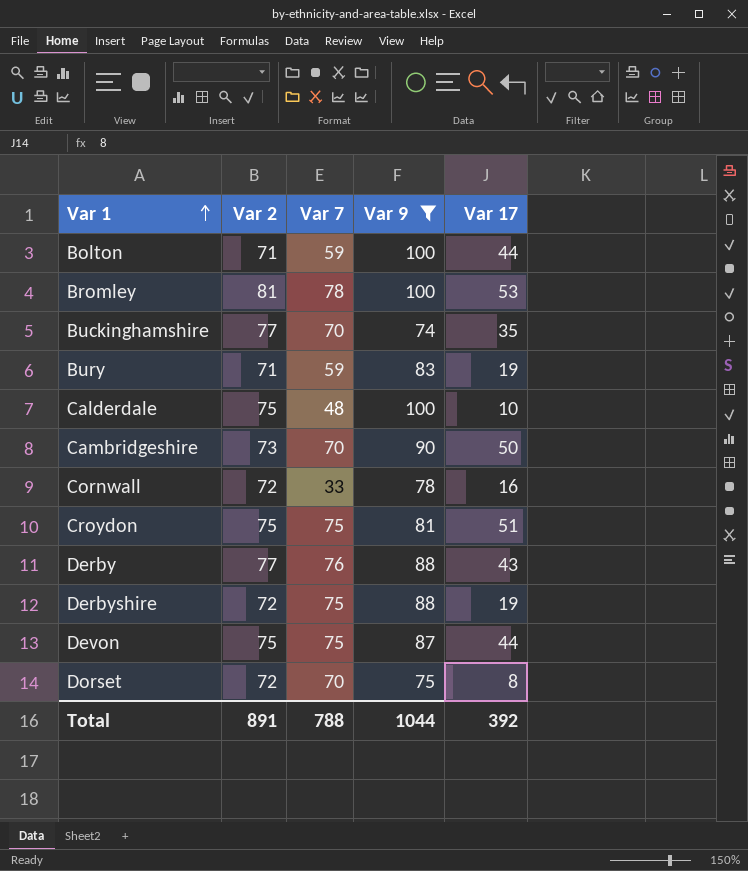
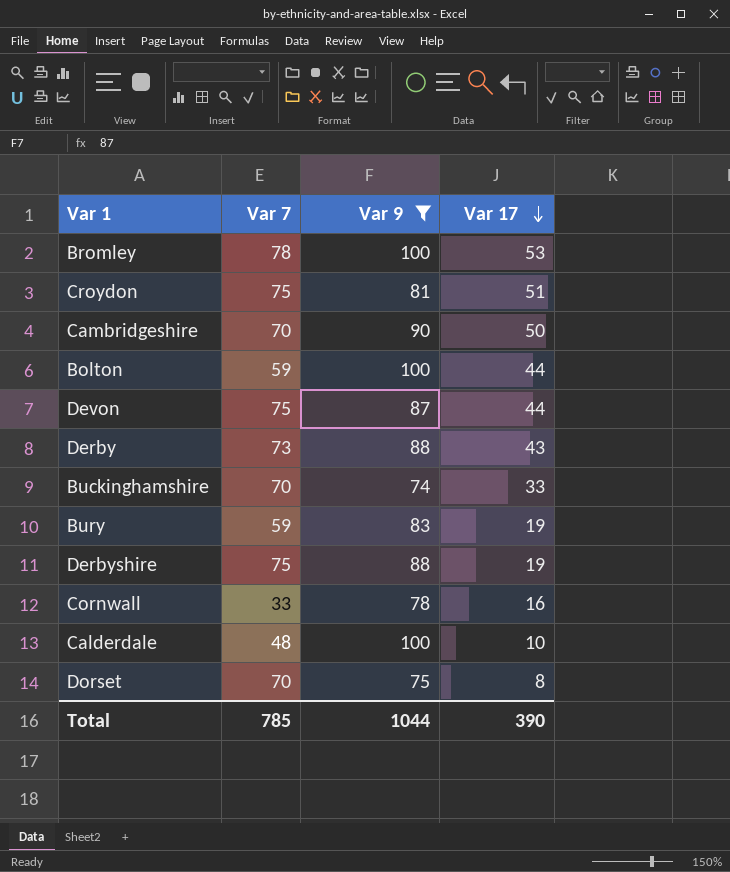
row order: Var 1 ascending -> Var 17 descending
column Var 2 | position: 2 -> none
Derby | Var 7: 76 -> 73
Buckinghamshire | Var 17: 35 -> 33
Total | Var 7: 788 -> 785
Total | Var 17: 392 -> 390

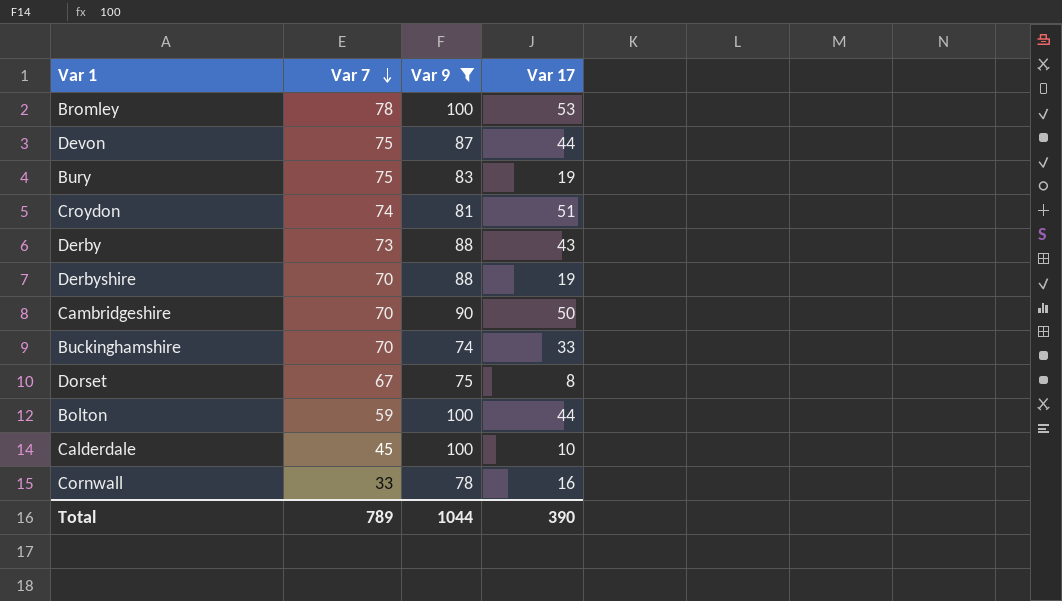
row order: Var 17 descending -> Var 7 descending
Bury | Var 7: 59 -> 75
Croydon | Var 7: 75 -> 74
Derbyshire | Var 7: 75 -> 70
Dorset | Var 7: 70 -> 67
Calderdale | Var 7: 48 -> 45
Total | Var 7: 785 -> 789

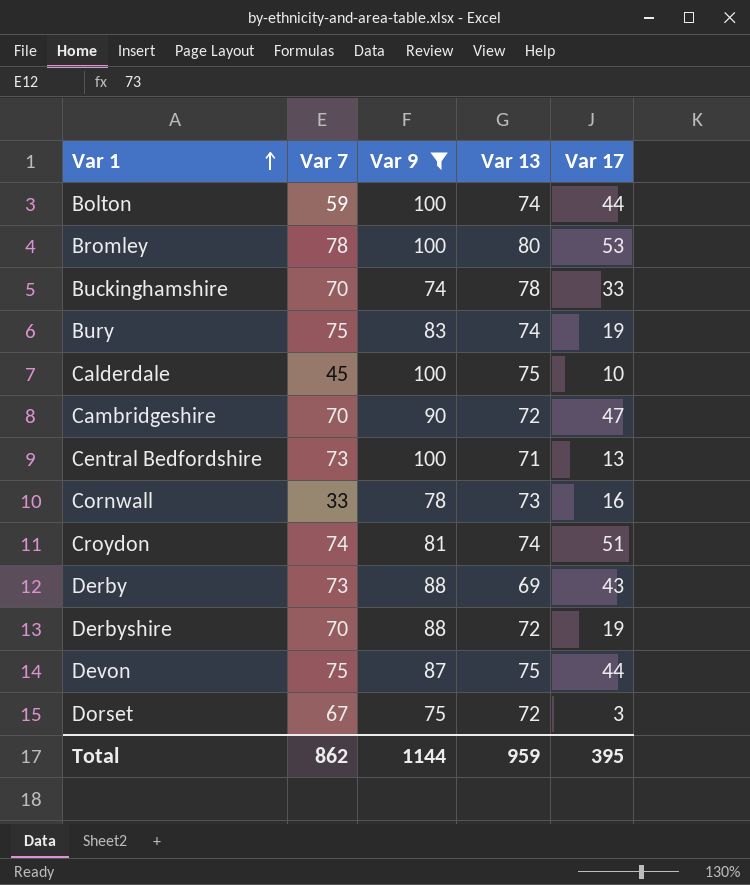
row order: Var 7 descending -> Var 1 ascending
column Var 13 | position: none -> 4
Cambridgeshire | Var 17: 50 -> 47
row Central Bedfordshire: none -> 73 | 100 | 71 | 13
Dorset | Var 17: 8 -> 3
Total | Var 7: 789 -> 862
Total | Var 9: 1044 -> 1144
Total | Var 17: 390 -> 395

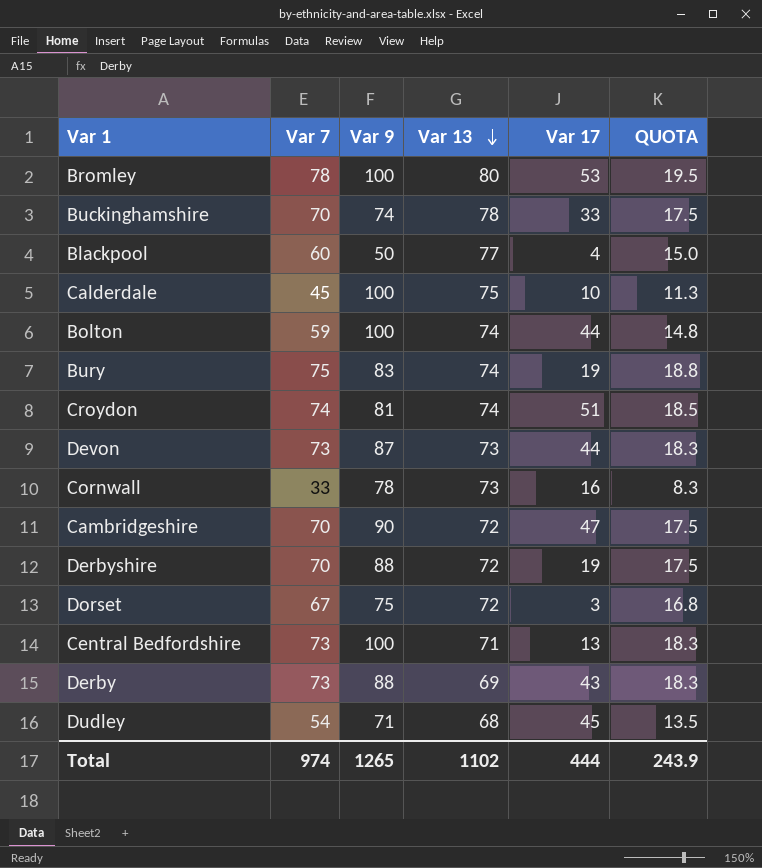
filter: Var 9 >= 74 -> none
row order: Var 1 ascending -> Var 13 descending
column QUOTA | formula: none -> [Var 7] * 0.25
Devon | Var 7: 75 -> 73
Devon | Var 13: 75 -> 73
Total | Var 7: 862 -> 974
Total | Var 9: 1144 -> 1265
Total | Var 13: 959 -> 1102
Total | Var 17: 395 -> 444

